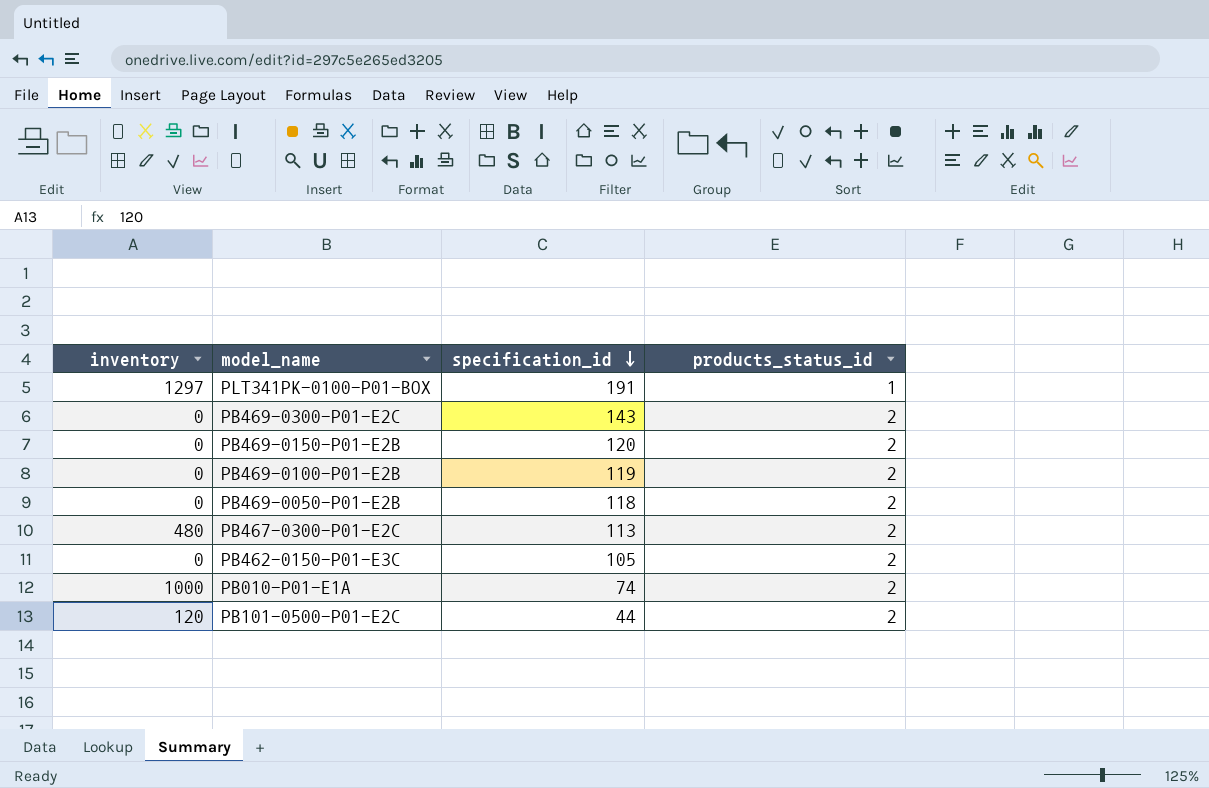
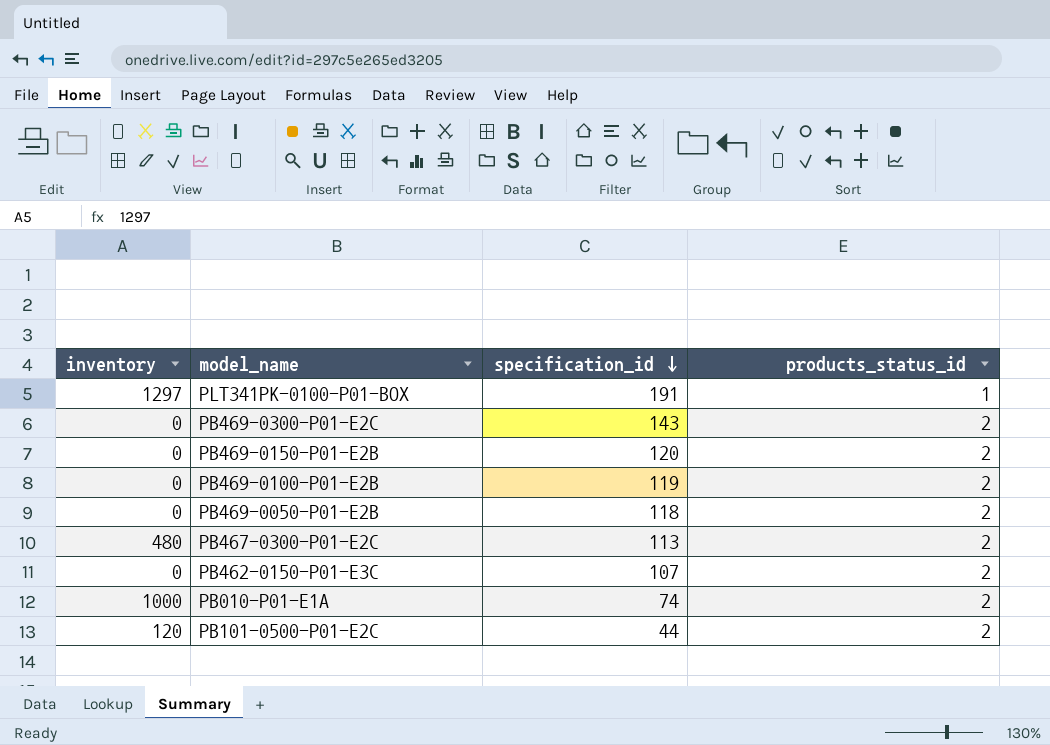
PB462-0150-P01-E3C | specification_id: 105 -> 107

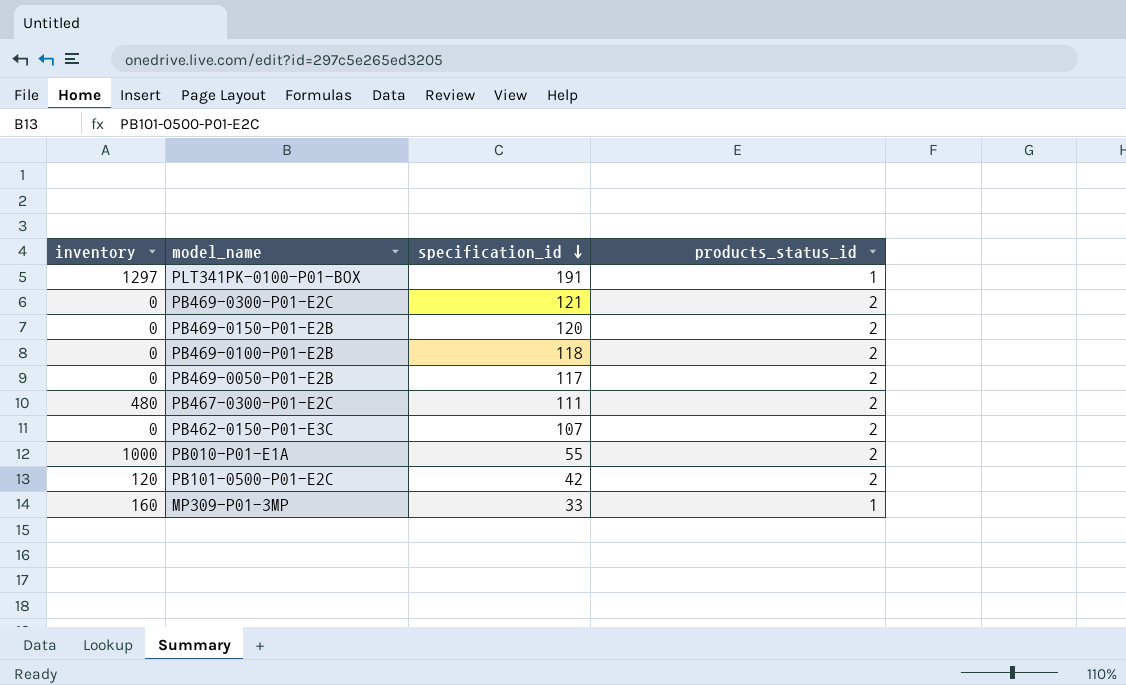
PB469-0300-P01-E2C | specification_id: 143 -> 121
PB469-0100-P01-E2B | specification_id: 119 -> 118
PB469-0050-P01-E2B | specification_id: 118 -> 117
PB467-0300-P01-E2C | specification_id: 113 -> 111
PB010-P01-E1A | specification_id: 74 -> 55
PB101-0500-P01-E2C | specification_id: 44 -> 42
row MP309-P01-3MP: none -> 160 | 33 | 1

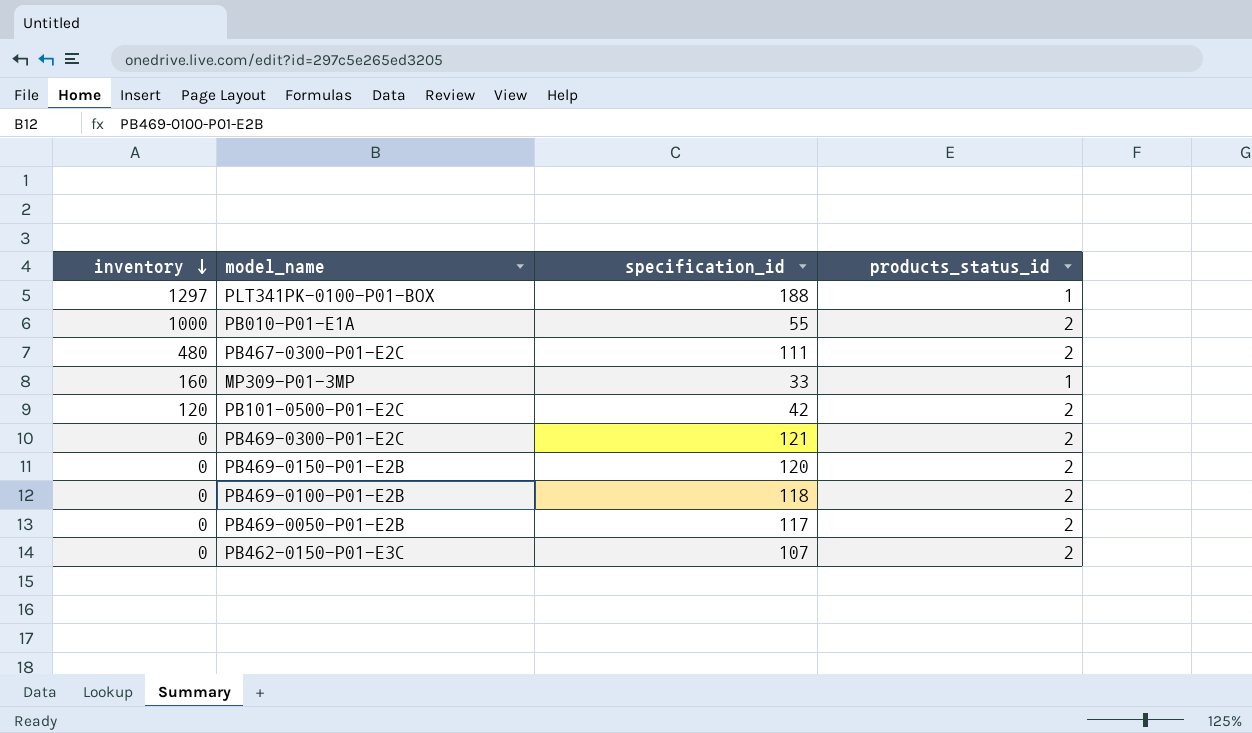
row order: specification_id descending -> inventory descending
PLT341PK-0100-P01-BOX | specification_id: 191 -> 188

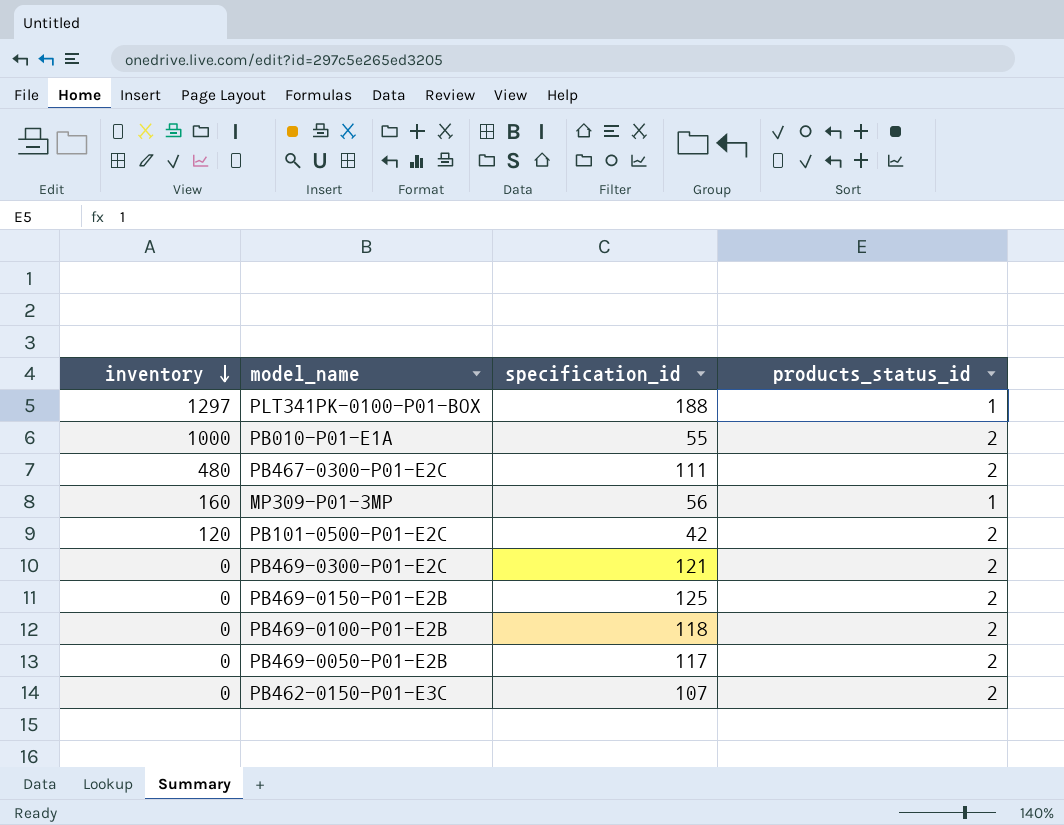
MP309-P01-3MP | specification_id: 33 -> 56
PB469-0150-P01-E2B | specification_id: 120 -> 125

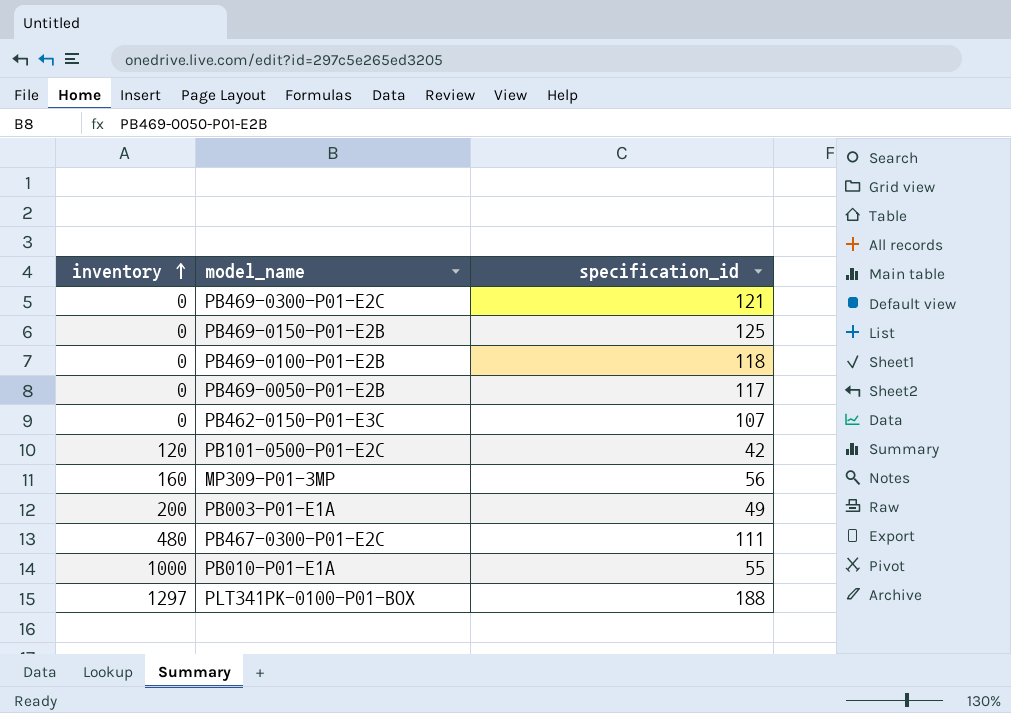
row order: inventory descending -> inventory ascending
column products_status_id | position: 4 -> none
row PB003-P01-E1A: none -> 200 | 49

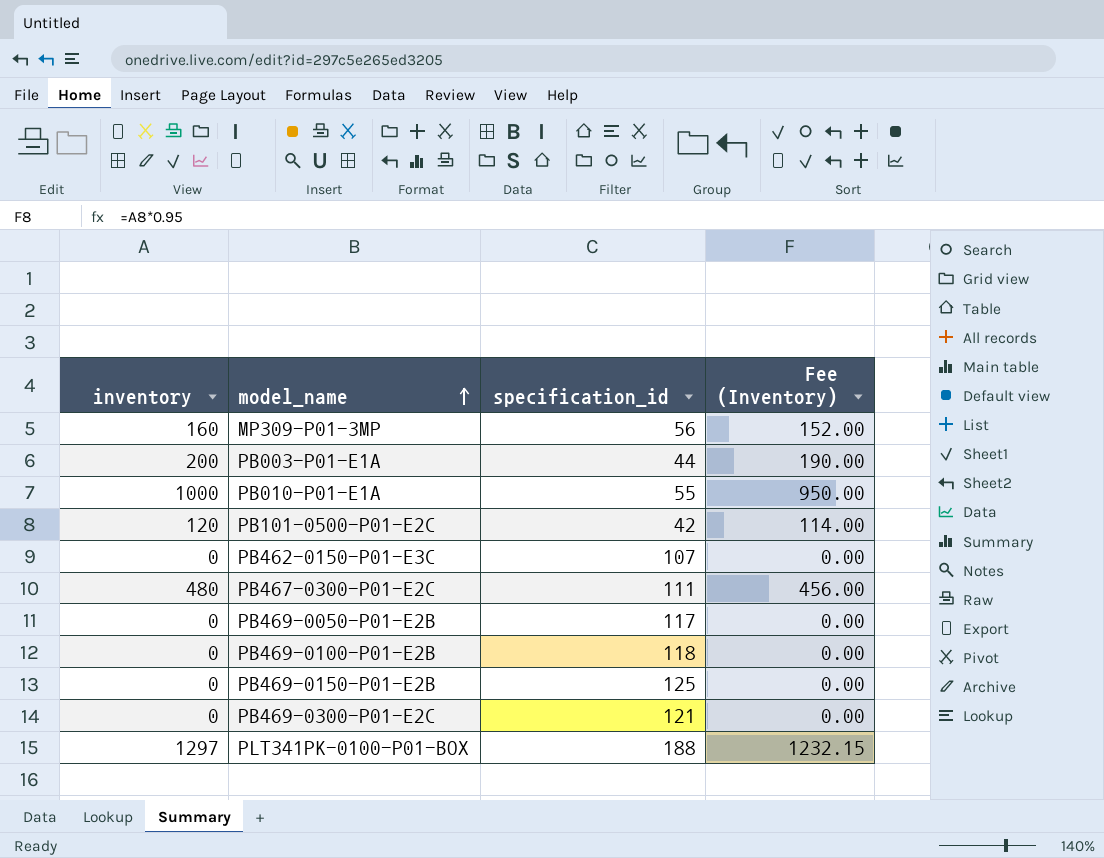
row order: inventory ascending -> model_name ascending
column Fee (Inventory) | formula: none -> [inventory] * 0.95
PB003-P01-E1A | specification_id: 49 -> 44

